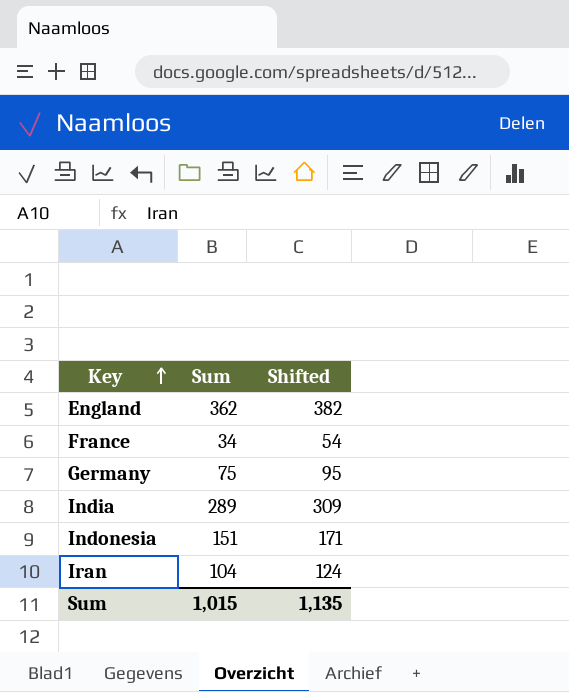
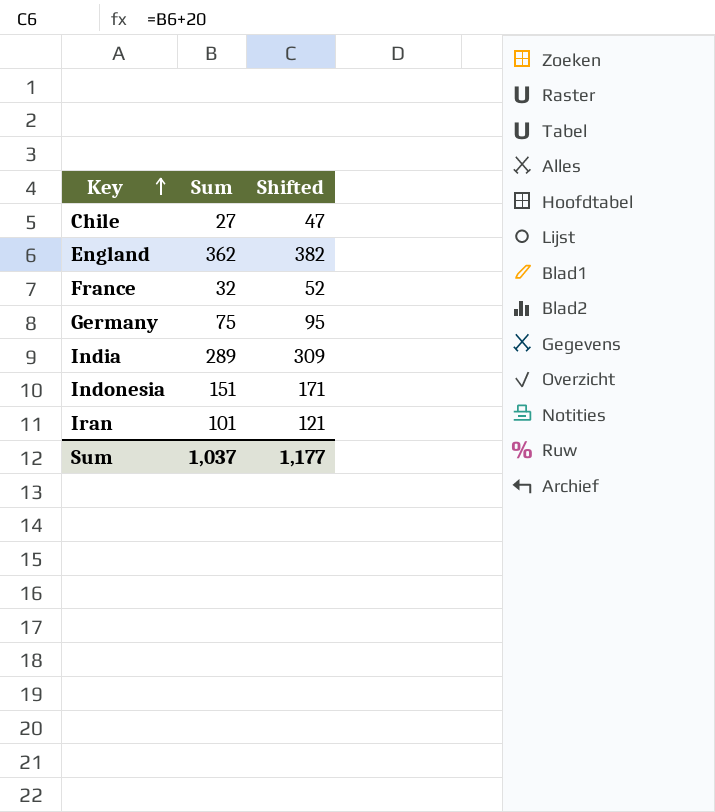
row Chile: none -> 27 | 47
France | Sum: 34 -> 32
France | Shifted: 54 -> 52
Iran | Sum: 104 -> 101
Iran | Shifted: 124 -> 121
Sum | Sum: 1,015 -> 1,037
Sum | Shifted: 1,135 -> 1,177

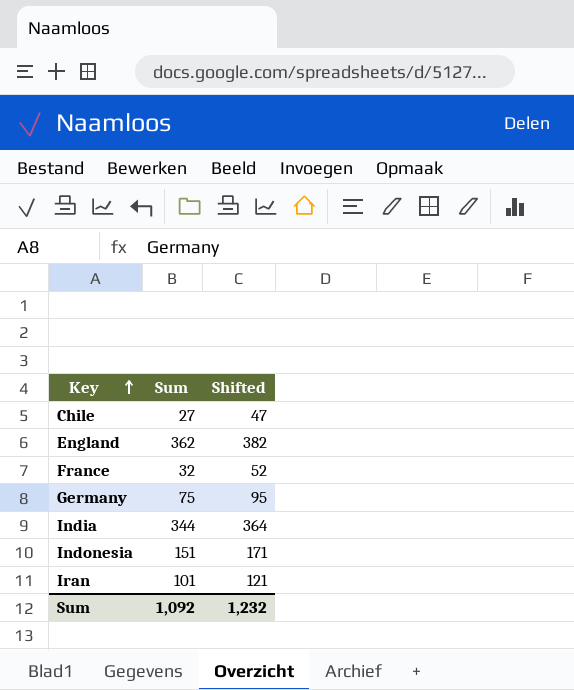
India | Sum: 289 -> 344
India | Shifted: 309 -> 364
Sum | Sum: 1,037 -> 1,092
Sum | Shifted: 1,177 -> 1,232

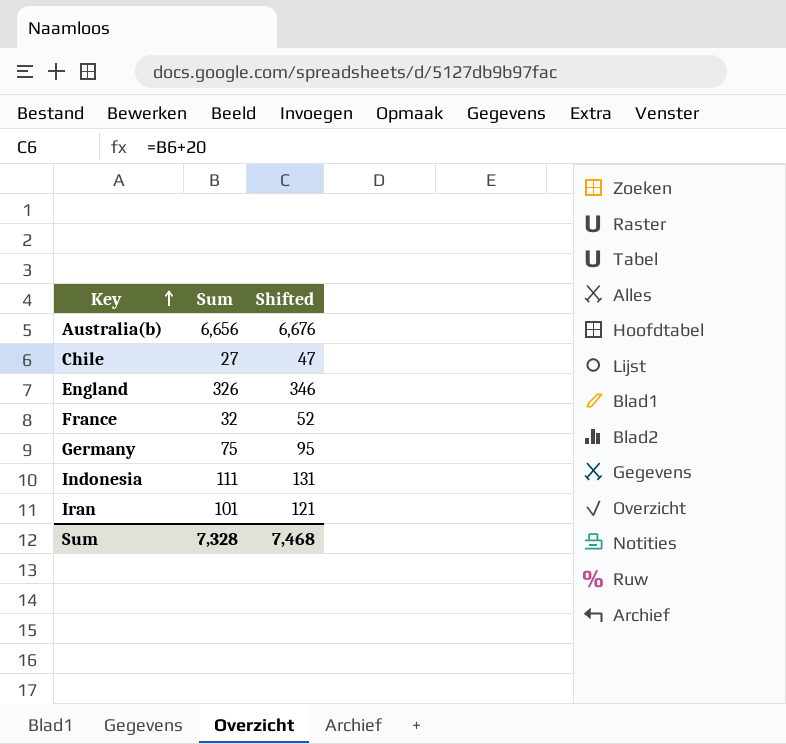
row India: 344 | 364 -> none
row Australia(b): none -> 6,656 | 6,676
England | Sum: 362 -> 326
England | Shifted: 382 -> 346
Indonesia | Sum: 151 -> 111
Indonesia | Shifted: 171 -> 131
Sum | Sum: 1,092 -> 7,328
Sum | Shifted: 1,232 -> 7,468

